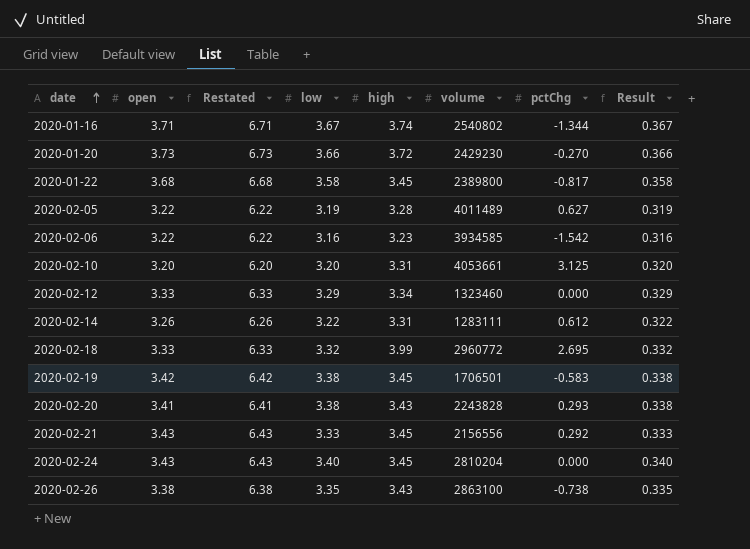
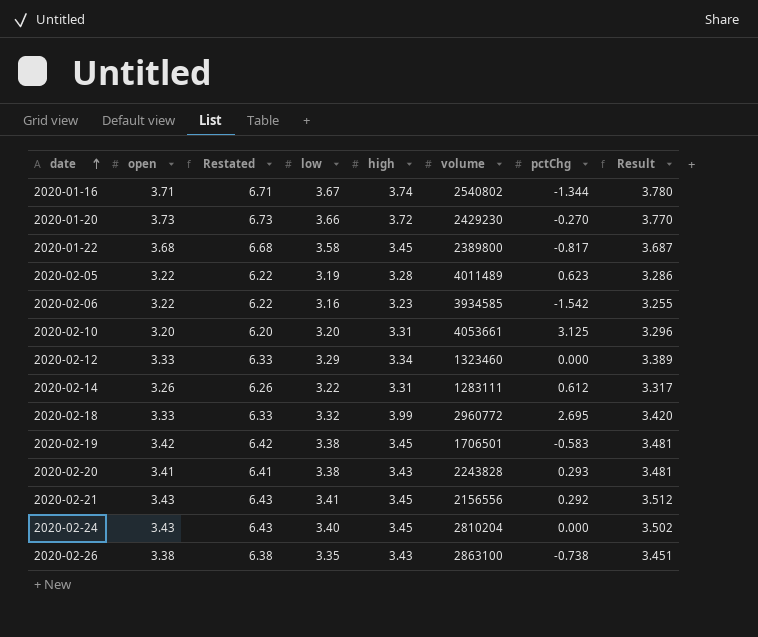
column Result | formula: [low] * 0.1 -> [low] * 1.03
2020-02-05 | pctChg: 0.627 -> 0.623
2020-02-21 | low: 3.33 -> 3.41

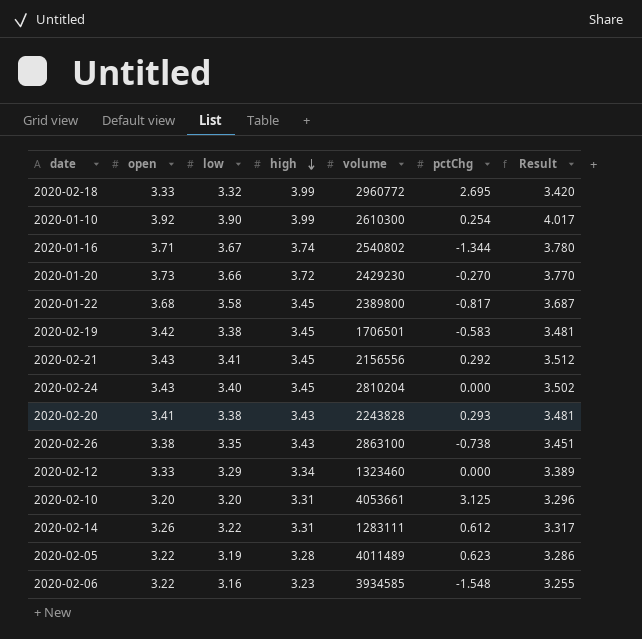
row order: date ascending -> high descending
column Restated | formula: [open] + 3 -> none
row 2020-01-10: none -> 3.92 | 3.90 | 3.99 | 2610300 | 0.254 | 4.017
2020-02-06 | pctChg: -1.542 -> -1.548

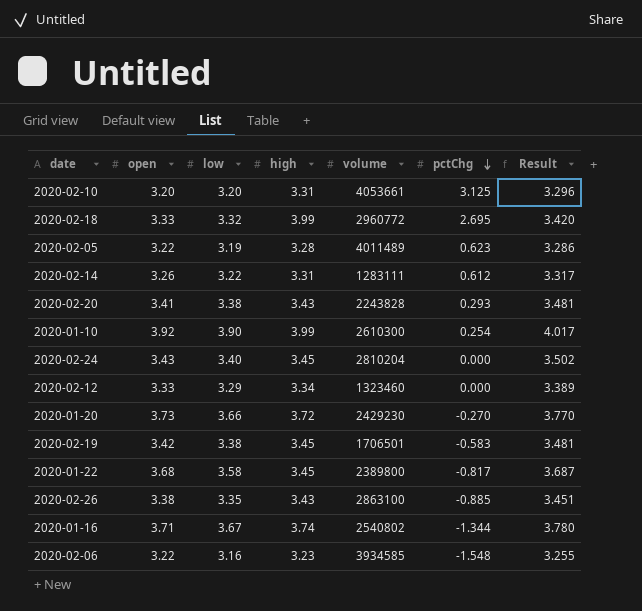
row order: high descending -> pctChg descending
row 2020-02-21: 3.43 | 3.41 | 3.45 | 2156556 | 0.292 | 3.512 -> none
2020-02-26 | pctChg: -0.738 -> -0.885

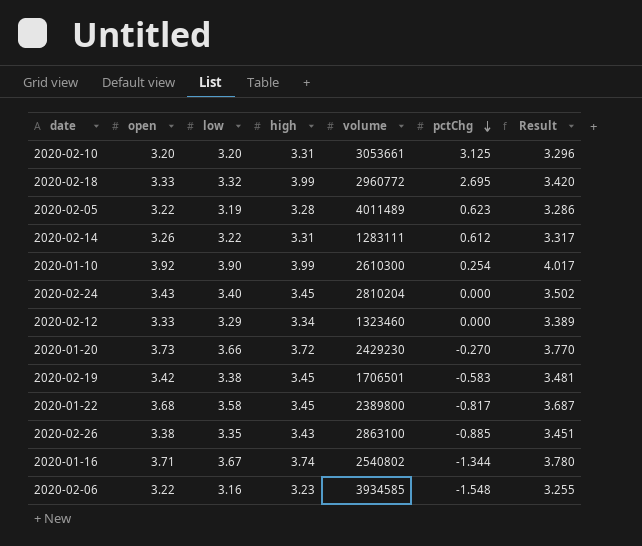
row 2020-02-20: 3.41 | 3.38 | 3.43 | 2243828 | 0.293 | 3.481 -> none
2020-02-10 | volume: 4053661 -> 3053661

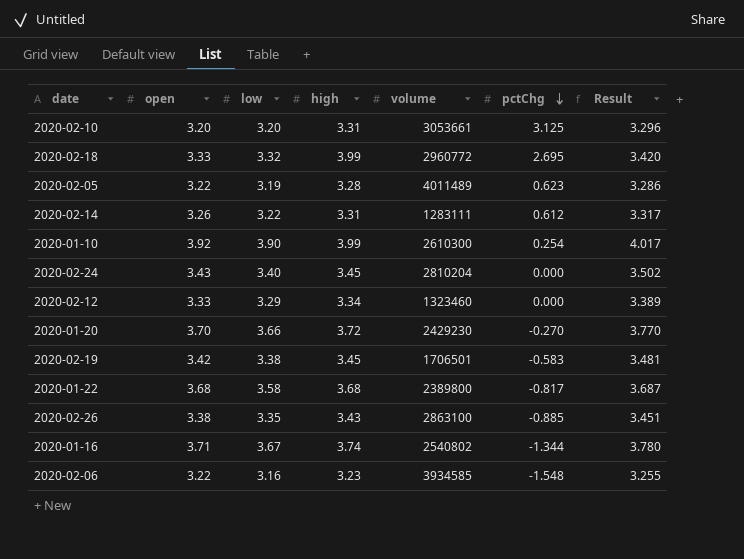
2020-01-20 | open: 3.73 -> 3.70
2020-01-22 | high: 3.45 -> 3.68

